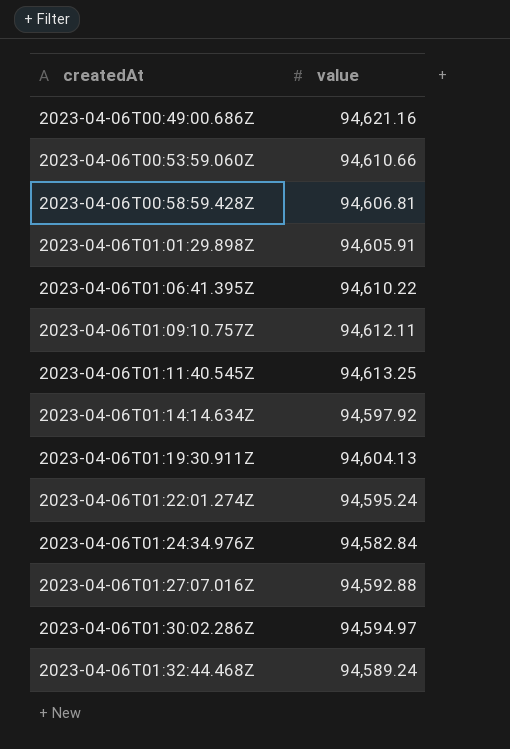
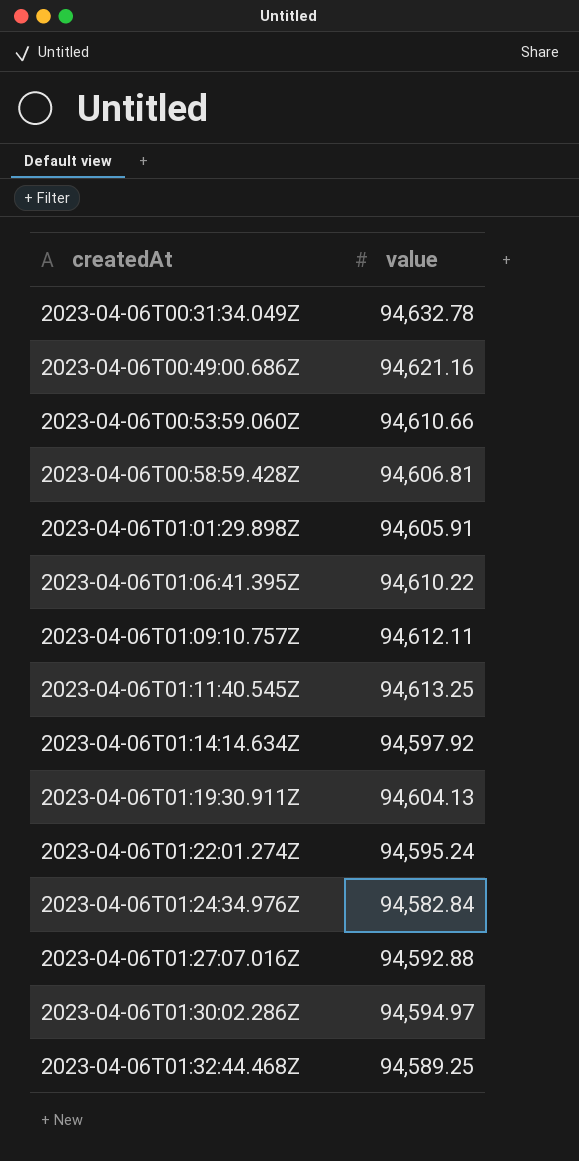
row 2023-04-06T00:31:34.049Z: none -> 94,632.78
2023-04-06T01:32:44.468Z | value: 94,589.24 -> 94,589.25

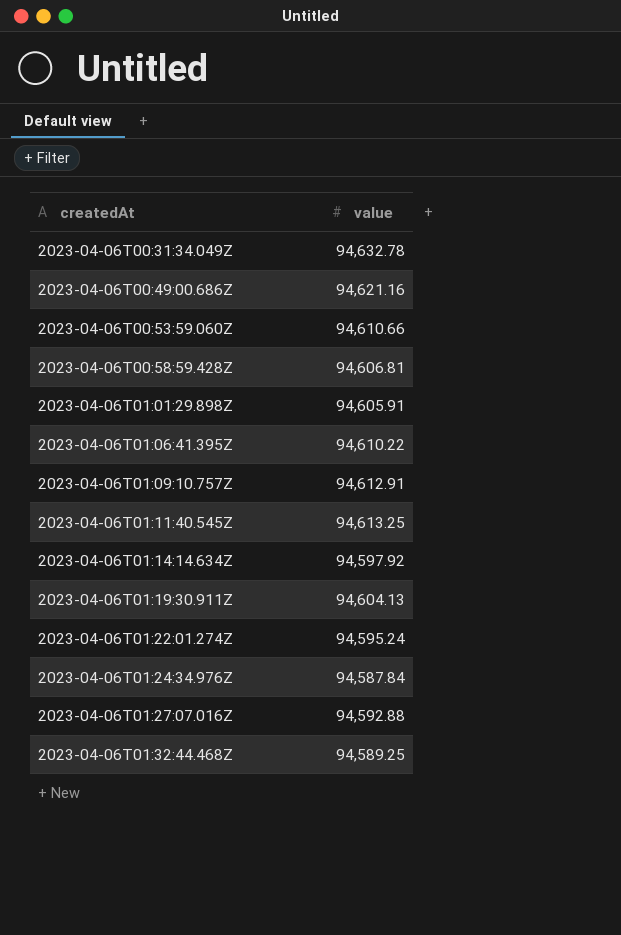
row 2023-04-06T01:30:02.286Z: 94,594.97 -> none
2023-04-06T01:09:10.757Z | value: 94,612.11 -> 94,612.91
2023-04-06T01:24:34.976Z | value: 94,582.84 -> 94,587.84

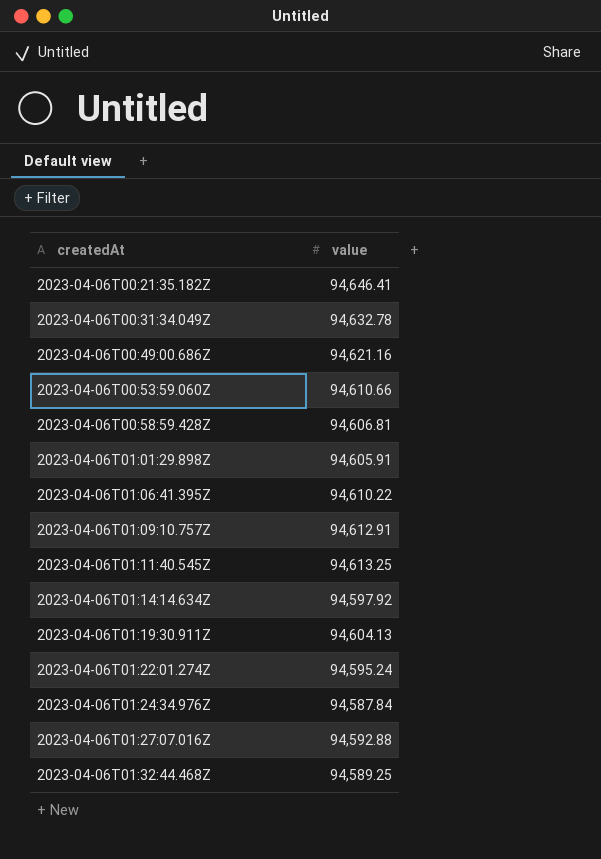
row 2023-04-06T00:21:35.182Z: none -> 94,646.41

